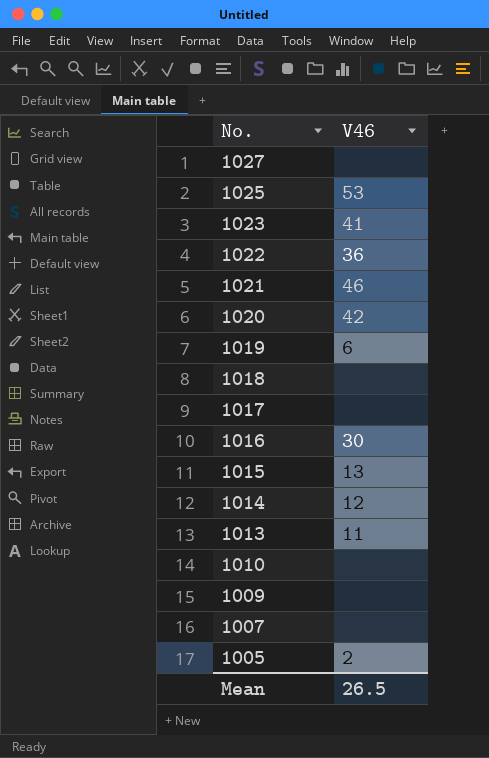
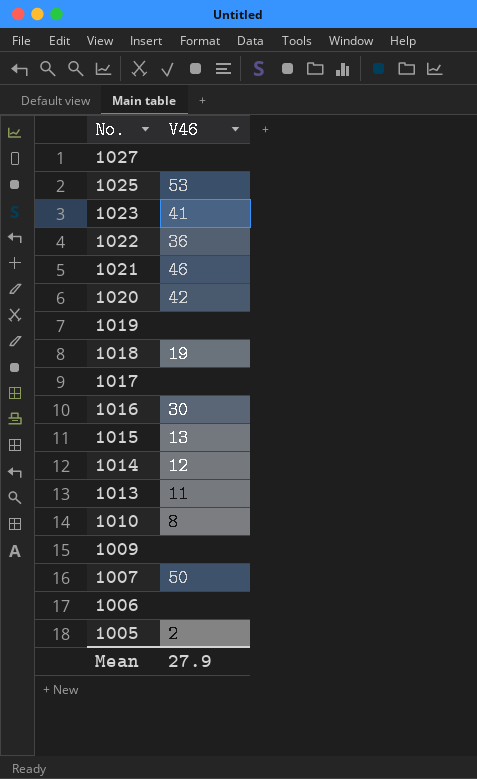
1019 | V46: 6 -> none
1018 | V46: none -> 19
1010 | V46: none -> 8
1007 | V46: none -> 50
row 1006: none -> none
Mean | V46: 26.5 -> 27.9

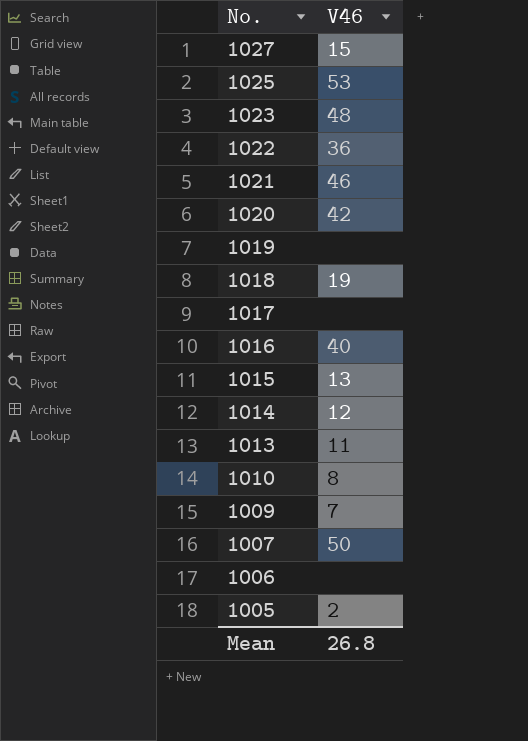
1027 | V46: none -> 15
1023 | V46: 41 -> 48
1016 | V46: 30 -> 40
1009 | V46: none -> 7
Mean | V46: 27.9 -> 26.8

